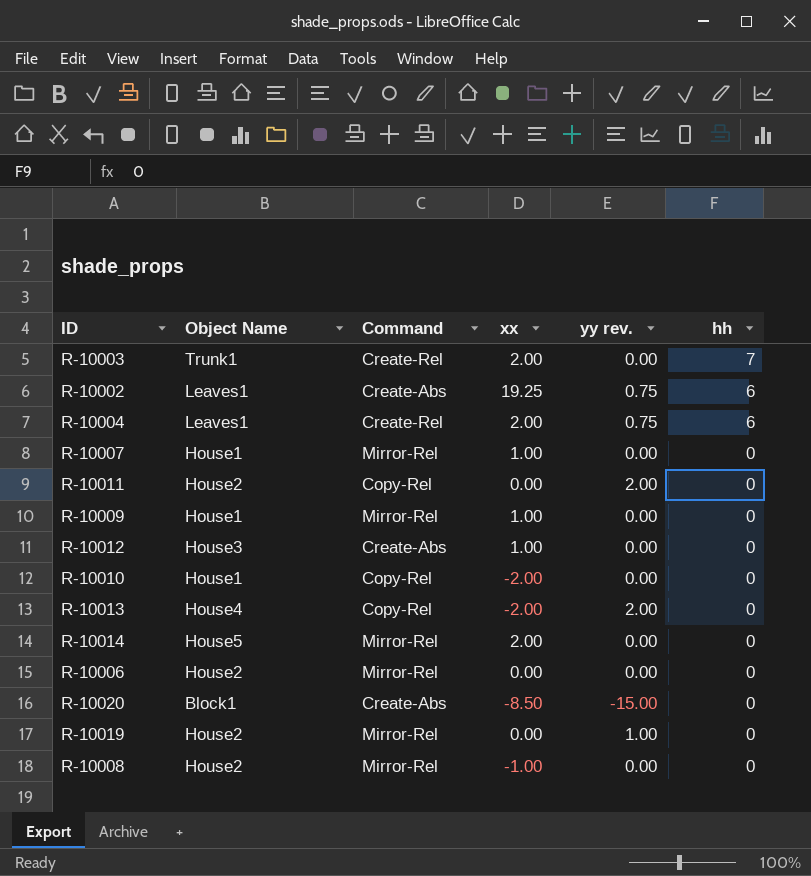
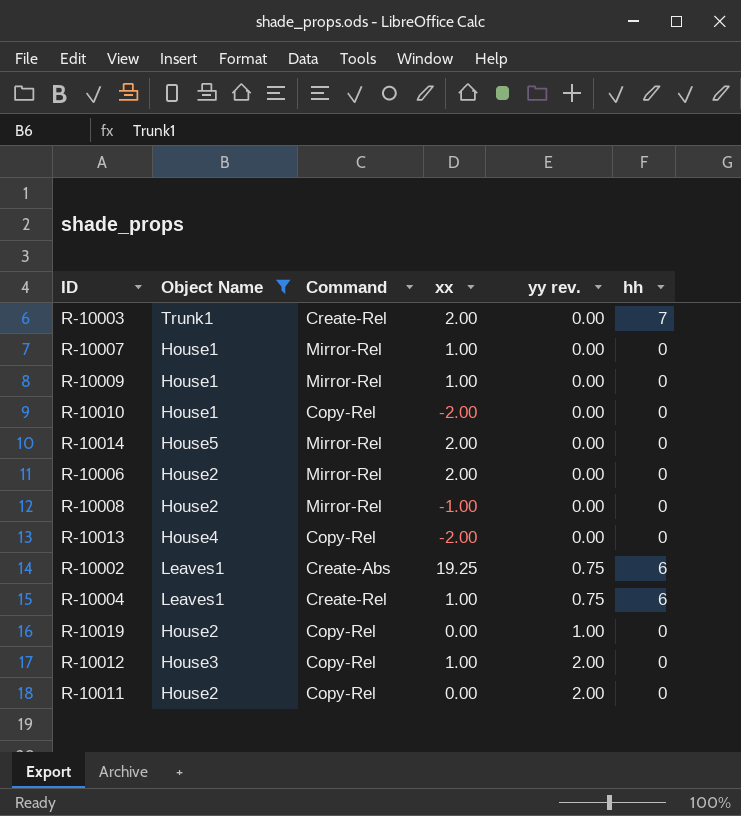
filter: none -> Object Name != Block1
row order: hh descending -> yy rev. ascending
R-10006 | xx: 0.00 -> 2.00
R-10013 | yy rev.: 2.00 -> 0.00
R-10004 | xx: 2.00 -> 1.00
R-10019 | Command: Mirror-Rel -> Copy-Rel
R-10012 | Command: Create-Abs -> Copy-Rel
R-10012 | yy rev.: 0.00 -> 2.00

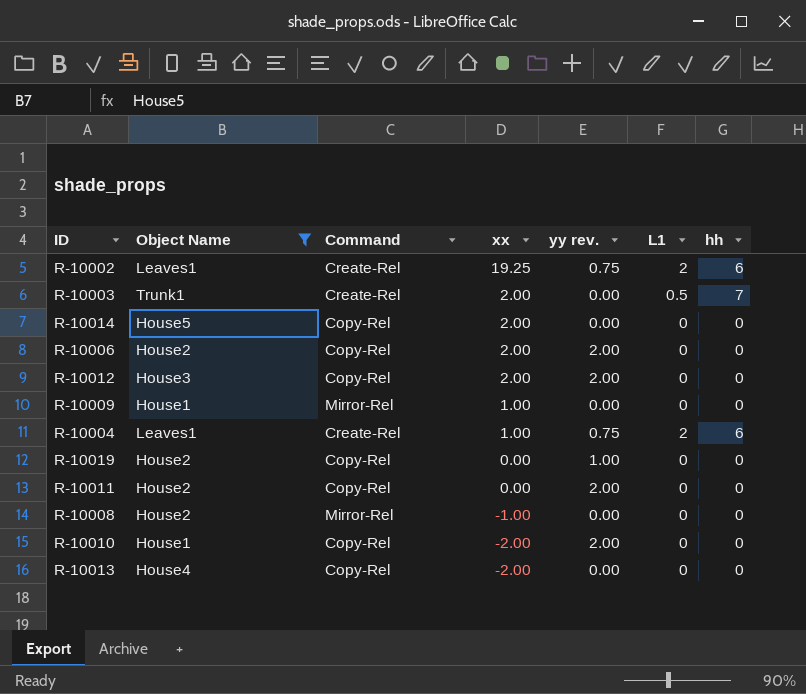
row order: yy rev. ascending -> xx descending
column L1 | position: none -> 6
row R-10007: House1 | Mirror-Rel | 1.00 | 0.00 | 0 -> none
R-10002 | Command: Create-Abs -> Create-Rel
R-10014 | Command: Mirror-Rel -> Copy-Rel
R-10006 | Command: Mirror-Rel -> Copy-Rel
R-10006 | yy rev.: 0.00 -> 2.00
R-10012 | xx: 1.00 -> 2.00
R-10010 | yy rev.: 0.00 -> 2.00

